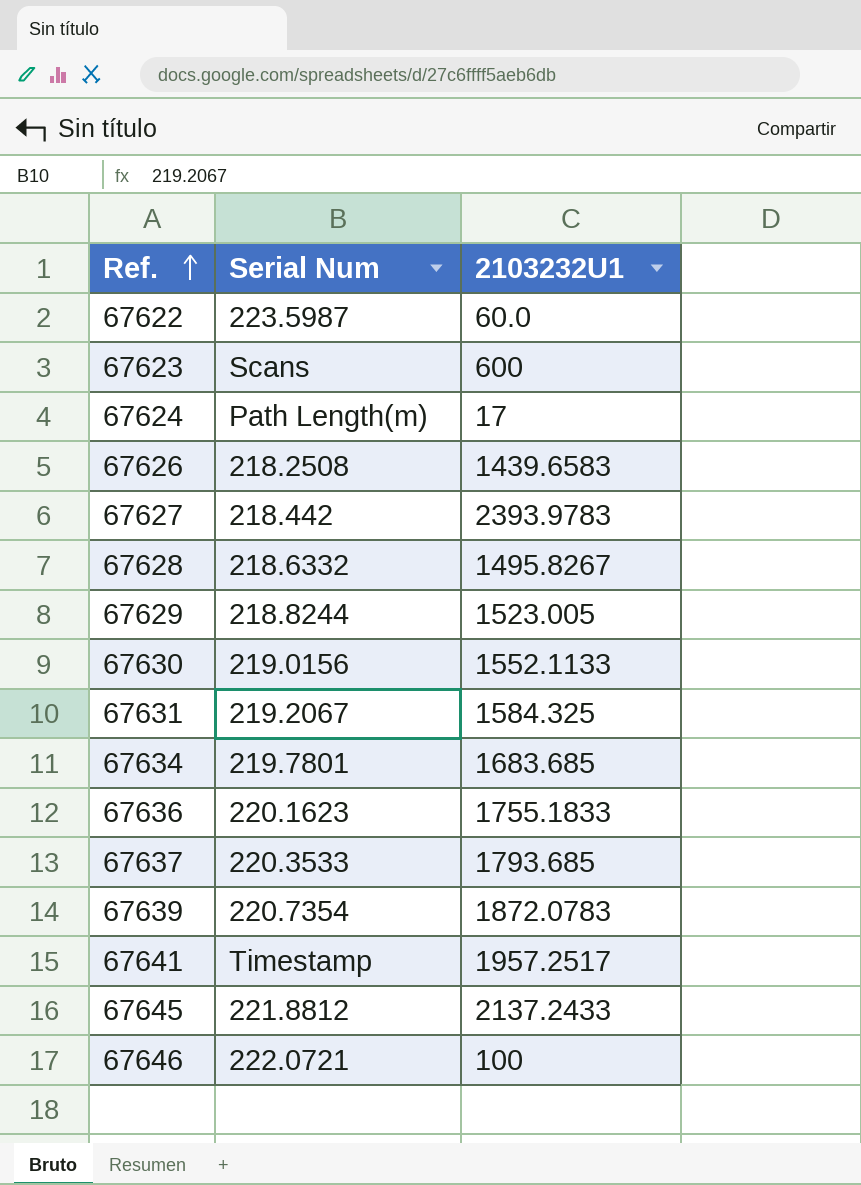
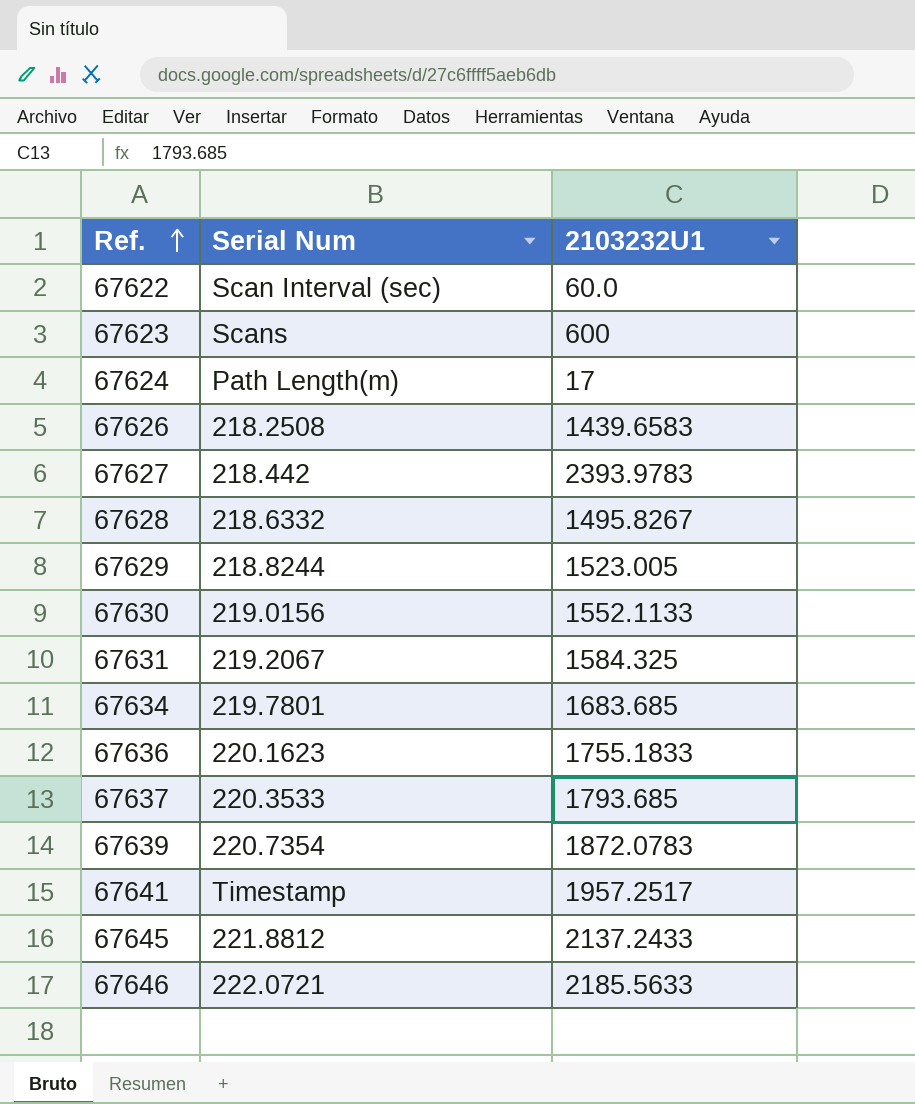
67622 | Serial Num: 223.5987 -> Scan Interval (sec)
67646 | 2103232U1: 100 -> 2185.5633

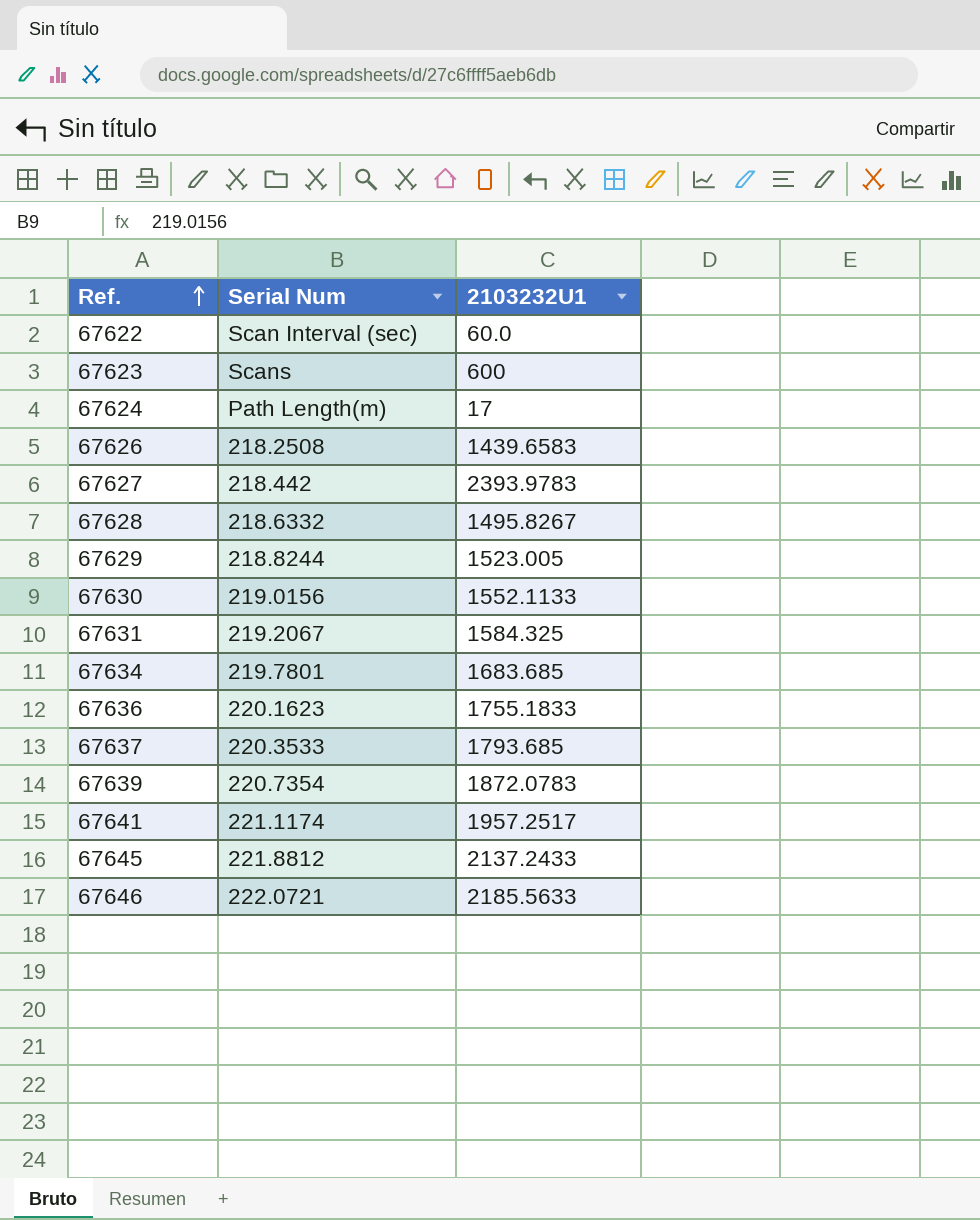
67641 | Serial Num: Timestamp -> 221.1174

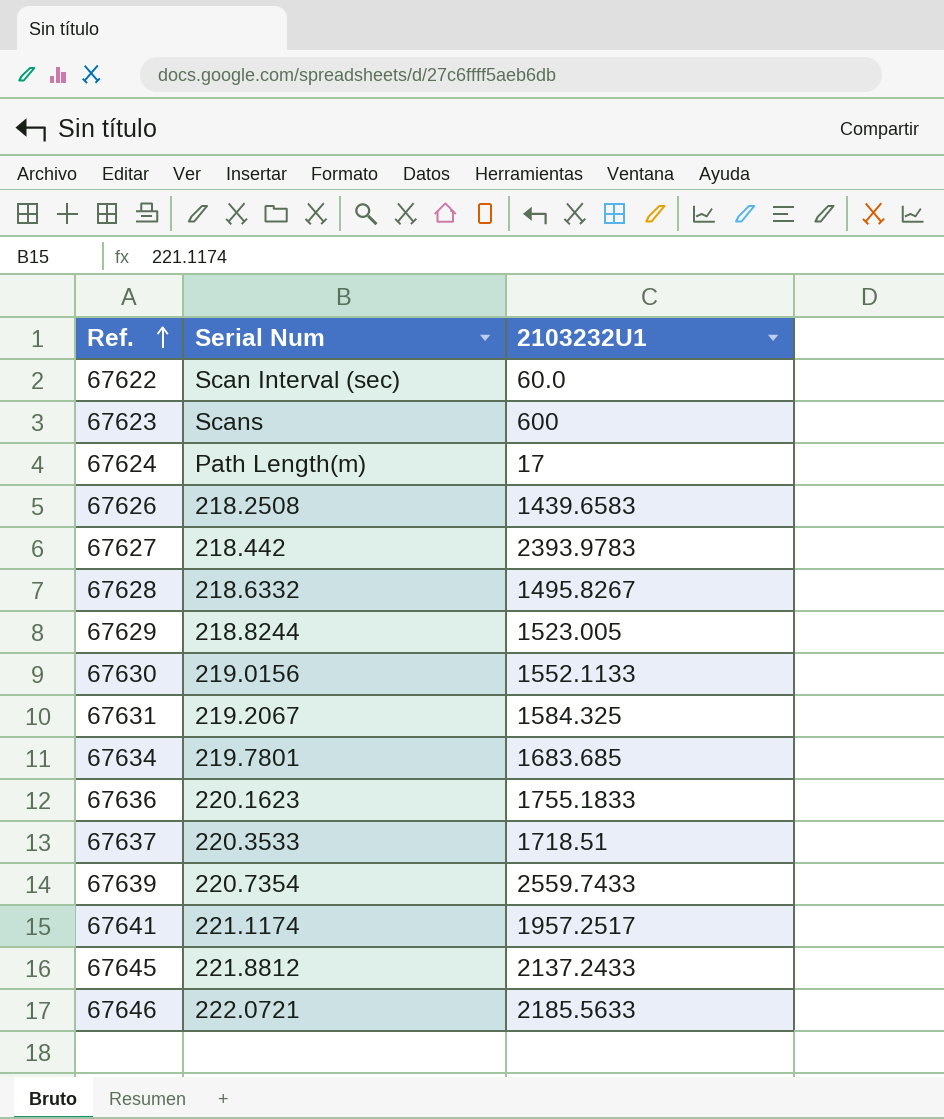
67637 | 2103232U1: 1793.685 -> 1718.51
67639 | 2103232U1: 1872.0783 -> 2559.7433

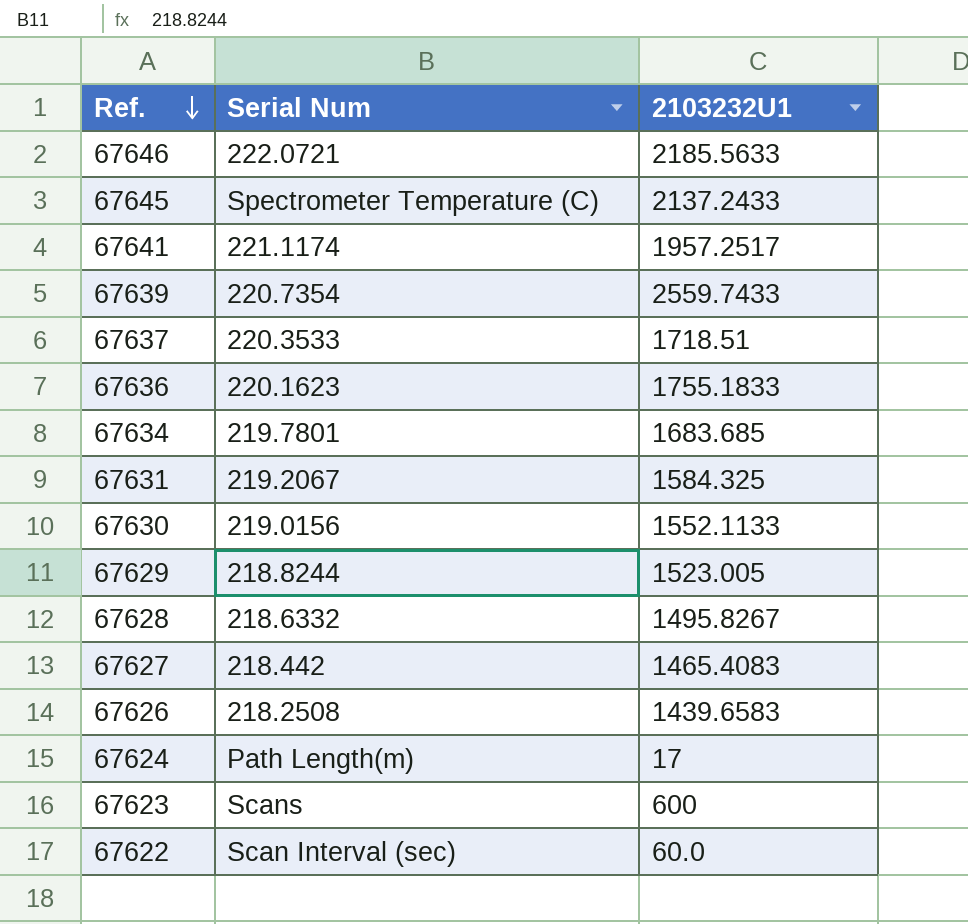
row order: Ref. ascending -> Ref. descending
67645 | Serial Num: 221.8812 -> Spectrometer Temperature (C)
67627 | 2103232U1: 2393.9783 -> 1465.4083

